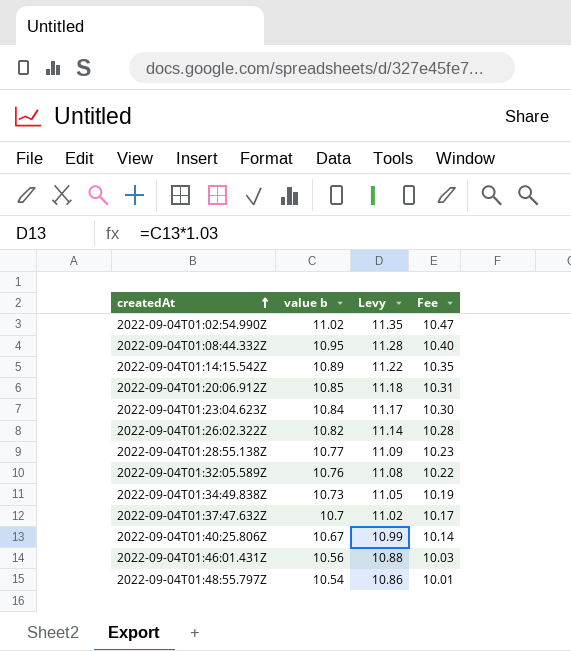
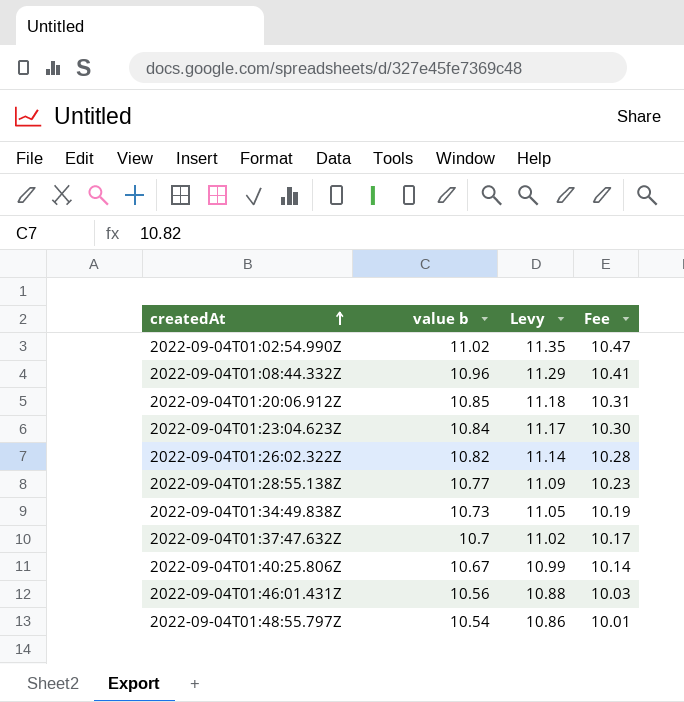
row 2022-09-04T01:14:15.542Z: 10.89 | 11.22 | 10.35 -> none
row 2022-09-04T01:32:05.589Z: 10.76 | 11.08 | 10.22 -> none
2022-09-04T01:08:44.332Z | value b: 10.95 -> 10.96
2022-09-04T01:08:44.332Z | Levy: 11.28 -> 11.29
2022-09-04T01:08:44.332Z | Fee: 10.40 -> 10.41

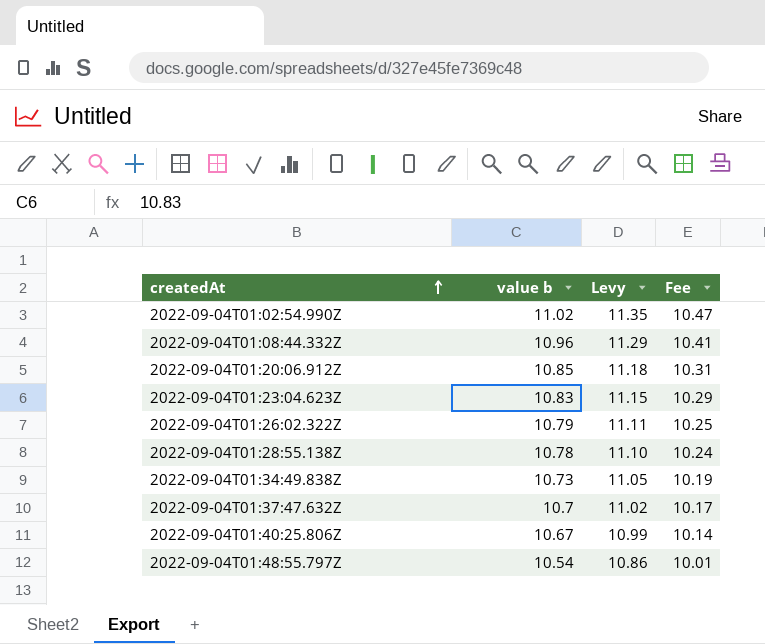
row 2022-09-04T01:46:01.431Z: 10.56 | 10.88 | 10.03 -> none
2022-09-04T01:23:04.623Z | value b: 10.84 -> 10.83
2022-09-04T01:23:04.623Z | Levy: 11.17 -> 11.15
2022-09-04T01:23:04.623Z | Fee: 10.30 -> 10.29
2022-09-04T01:26:02.322Z | value b: 10.82 -> 10.79
2022-09-04T01:26:02.322Z | Levy: 11.14 -> 11.11
2022-09-04T01:26:02.322Z | Fee: 10.28 -> 10.25
2022-09-04T01:28:55.138Z | value b: 10.77 -> 10.78
2022-09-04T01:28:55.138Z | Levy: 11.09 -> 11.10
2022-09-04T01:28:55.138Z | Fee: 10.23 -> 10.24

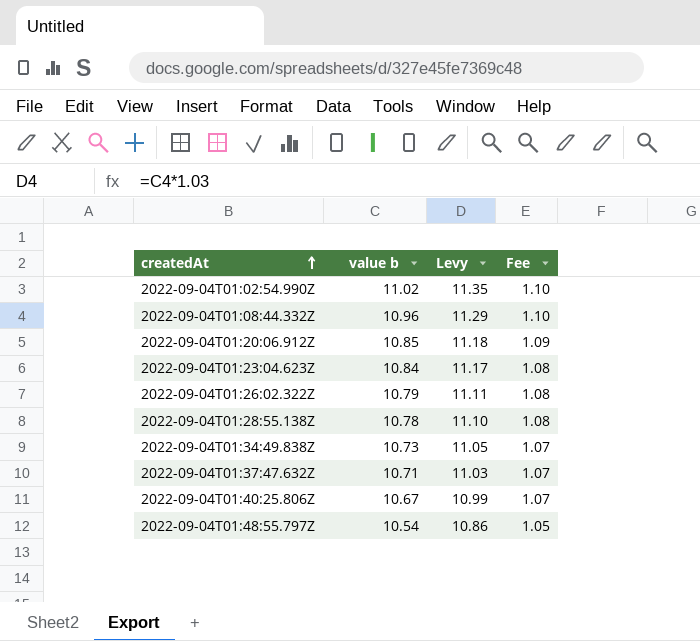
column Fee | formula: [value b] * 0.95 -> [value b] * 0.1
2022-09-04T01:23:04.623Z | value b: 10.83 -> 10.84
2022-09-04T01:23:04.623Z | Levy: 11.15 -> 11.17
2022-09-04T01:37:47.632Z | value b: 10.7 -> 10.71
2022-09-04T01:37:47.632Z | Levy: 11.02 -> 11.03

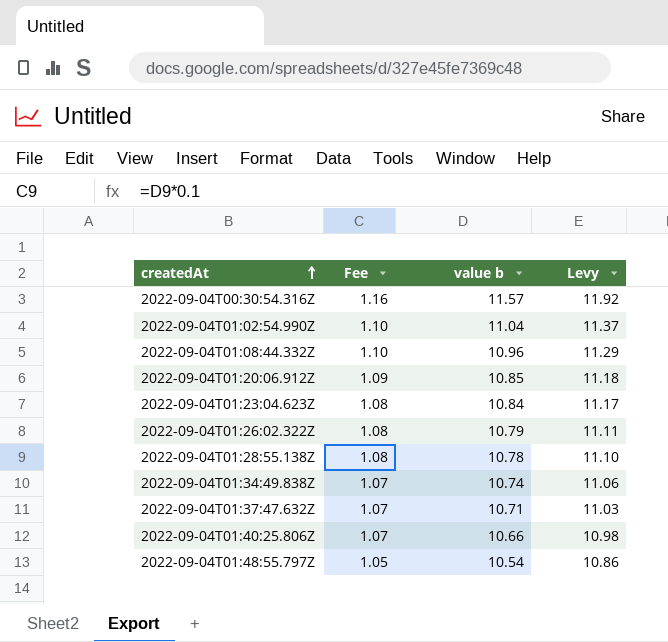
column Fee | position: 4 -> 2
row 2022-09-04T00:30:54.316Z: none -> 1.16 | 11.57 | 11.92
2022-09-04T01:02:54.990Z | value b: 11.02 -> 11.04
2022-09-04T01:02:54.990Z | Levy: 11.35 -> 11.37
2022-09-04T01:34:49.838Z | value b: 10.73 -> 10.74
2022-09-04T01:34:49.838Z | Levy: 11.05 -> 11.06
2022-09-04T01:40:25.806Z | value b: 10.67 -> 10.66
2022-09-04T01:40:25.806Z | Levy: 10.99 -> 10.98

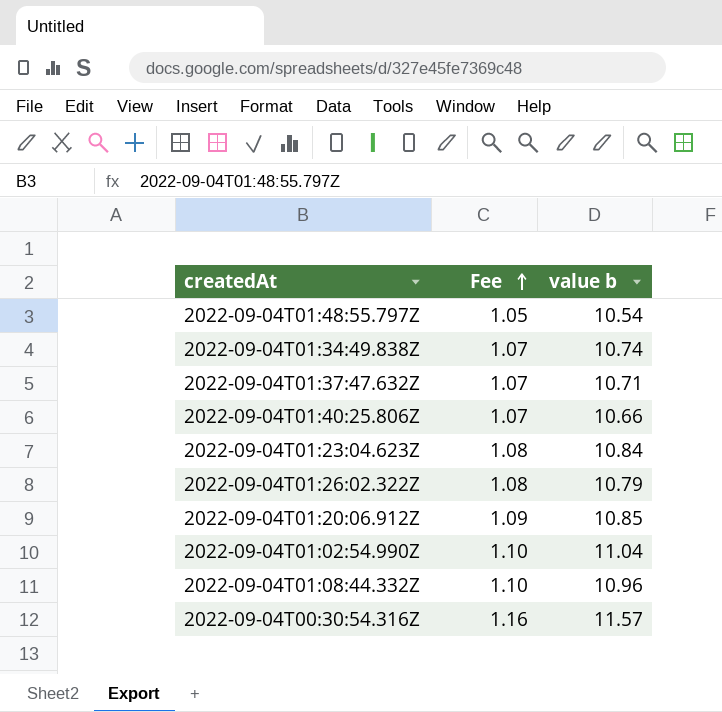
row order: createdAt ascending -> Fee ascending
column Levy | formula: [value b] * 1.03 -> none
row 2022-09-04T01:28:55.138Z: 1.08 | 10.78 | 11.10 -> none

